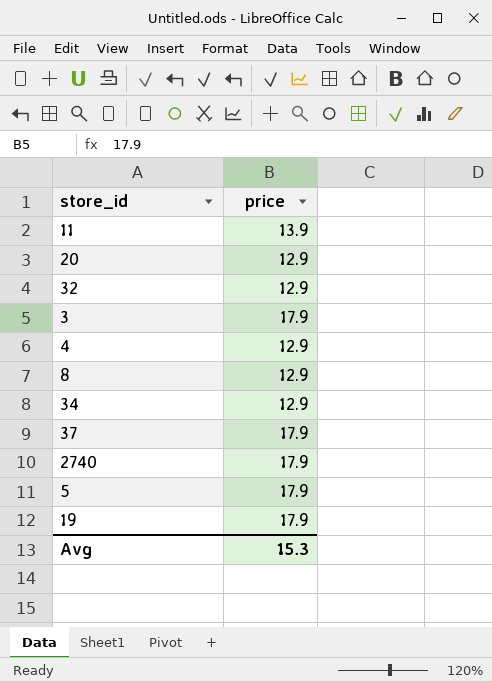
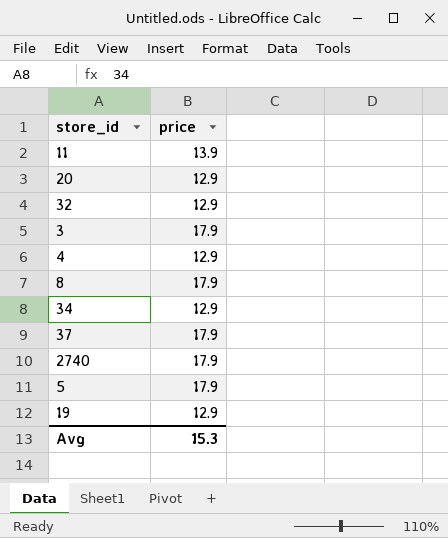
8 | price: 12.9 -> 17.9
19 | price: 17.9 -> 12.9

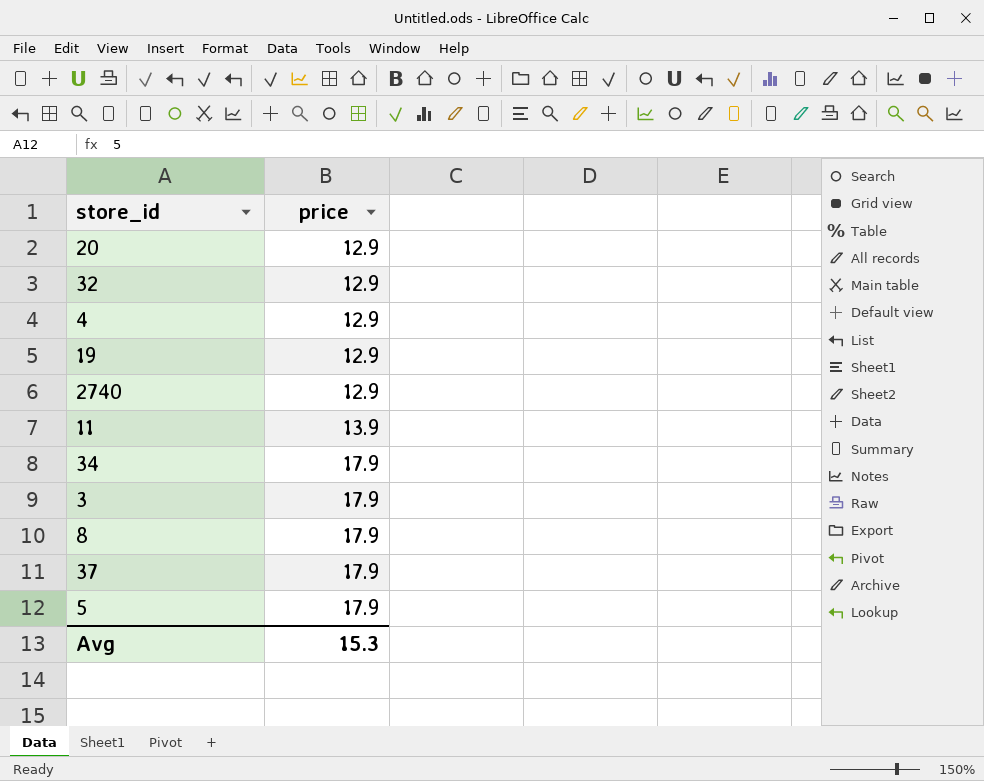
row order: none -> price ascending
2740 | price: 17.9 -> 12.9
34 | price: 12.9 -> 17.9

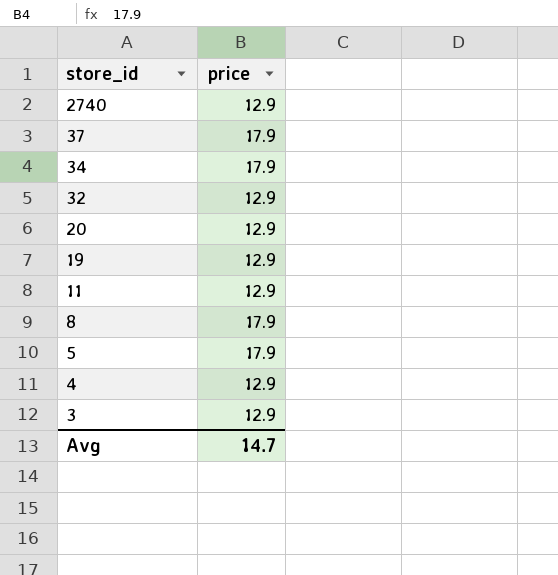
row order: price ascending -> store_id descending
11 | price: 13.9 -> 12.9
3 | price: 17.9 -> 12.9
Avg | price: 15.3 -> 14.7

